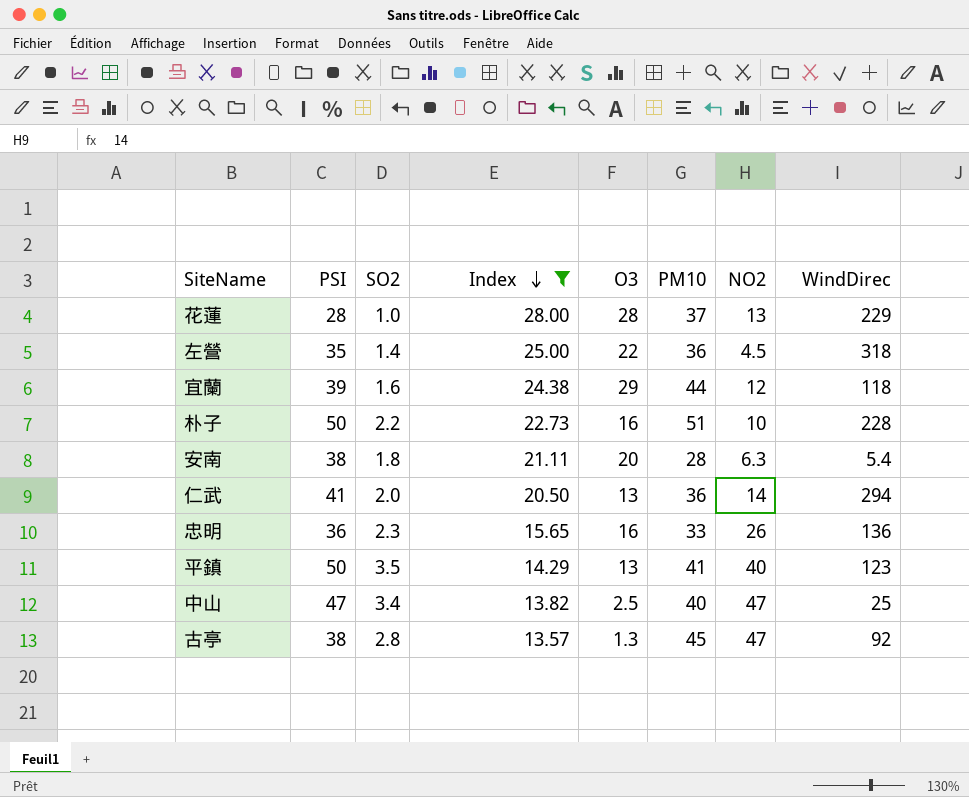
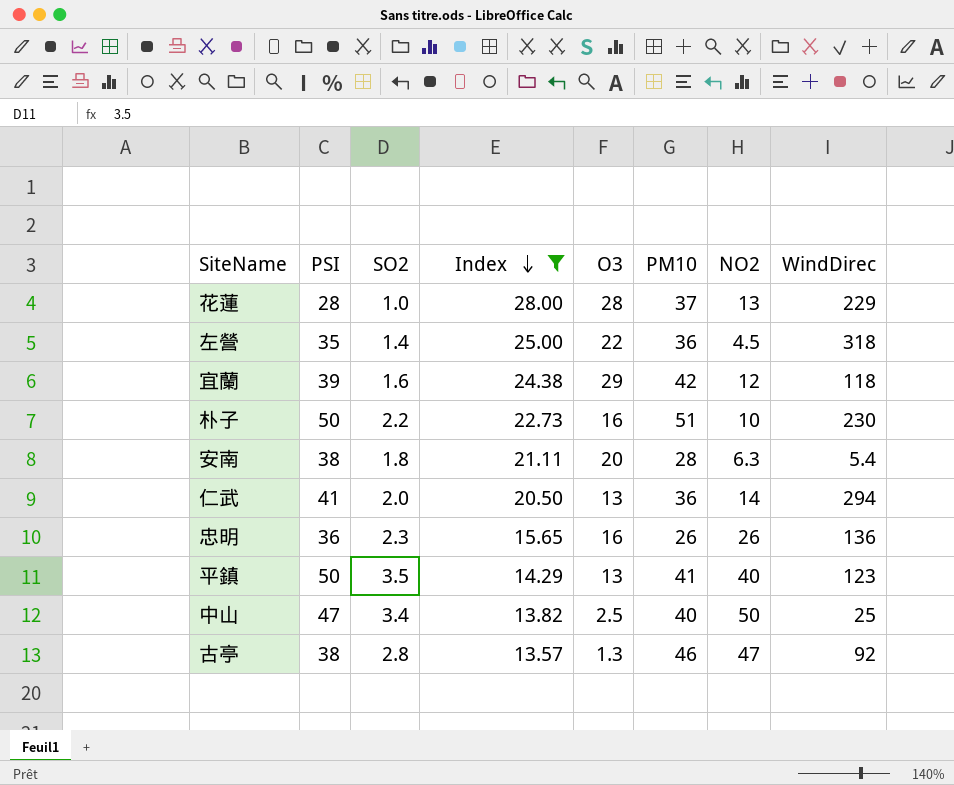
宜蘭 | PM10: 44 -> 42
朴子 | WindDirec: 228 -> 230
忠明 | PM10: 33 -> 26
中山 | NO2: 47 -> 50
古亭 | PM10: 45 -> 46

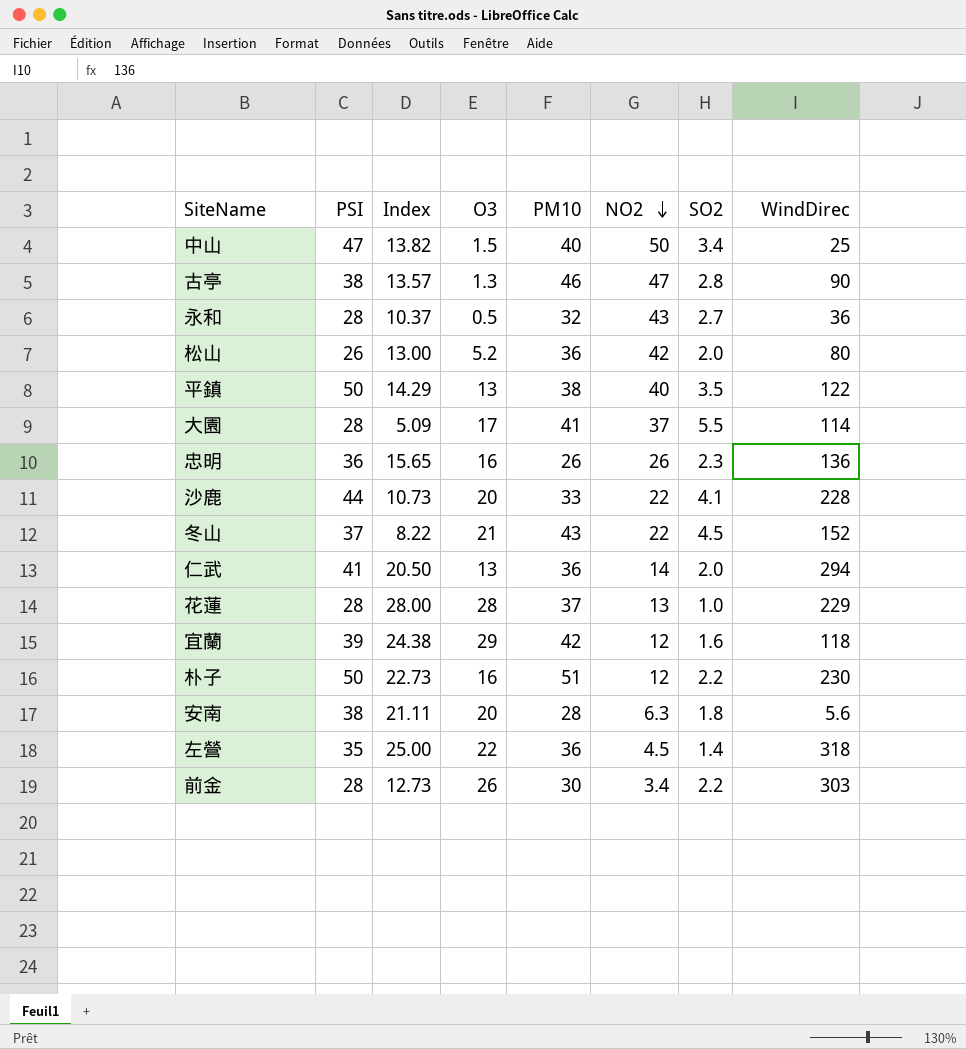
filter: Index >= 13.57 -> none
row order: Index descending -> NO2 descending
column SO2 | position: 3 -> 7
中山 | O3: 2.5 -> 1.5
古亭 | WindDirec: 92 -> 90
平鎮 | PM10: 41 -> 38
平鎮 | WindDirec: 123 -> 122
朴子 | NO2: 10 -> 12
安南 | WindDirec: 5.4 -> 5.6

